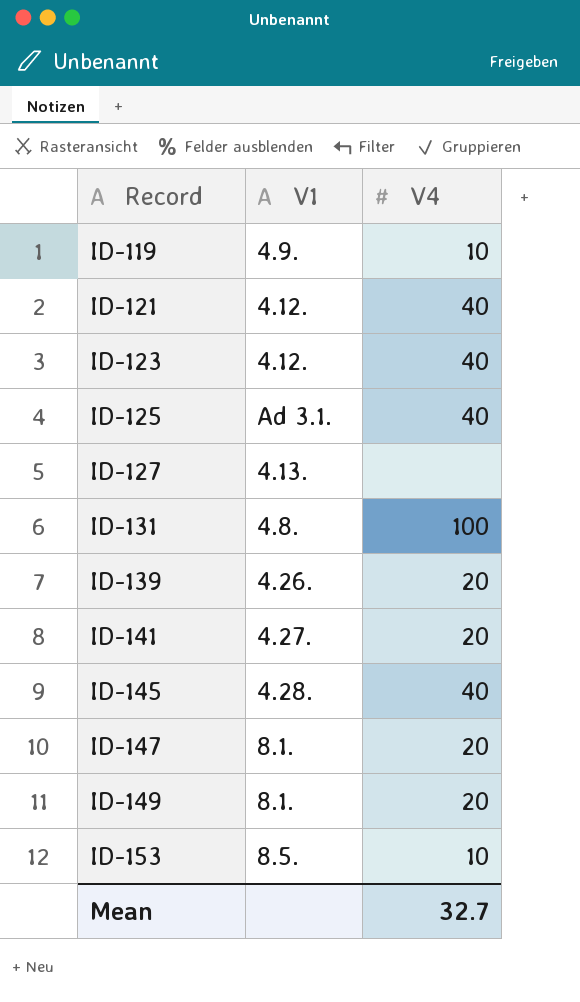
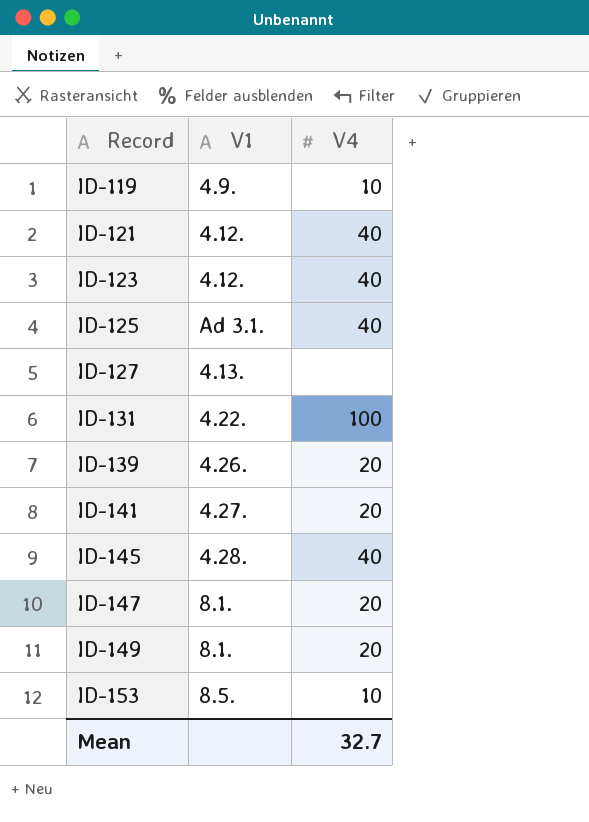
ID-131 | V1: 4.8. -> 4.22.

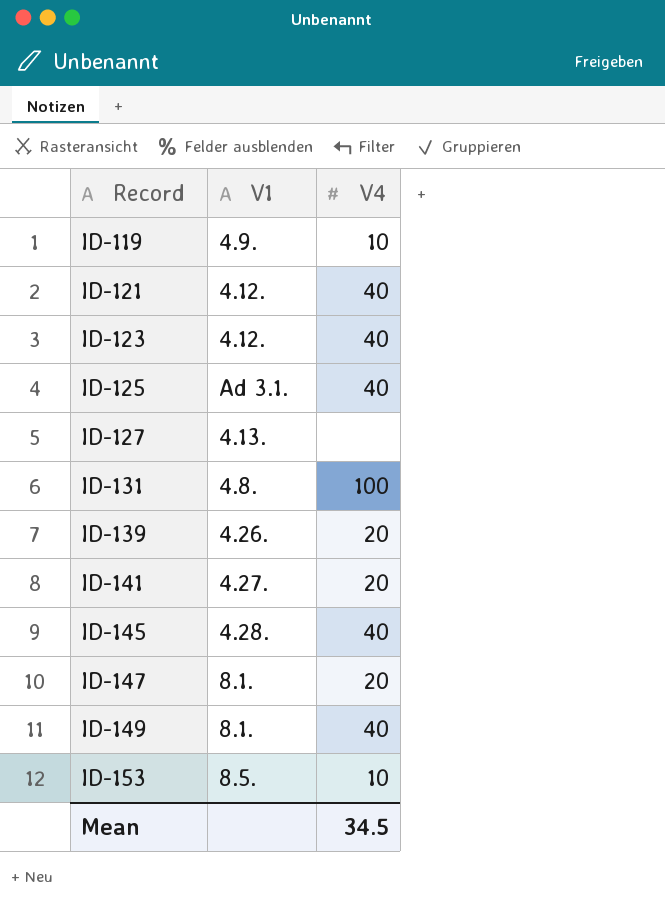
ID-131 | V1: 4.22. -> 4.8.
ID-149 | V4: 20 -> 40
Mean | V4: 32.7 -> 34.5

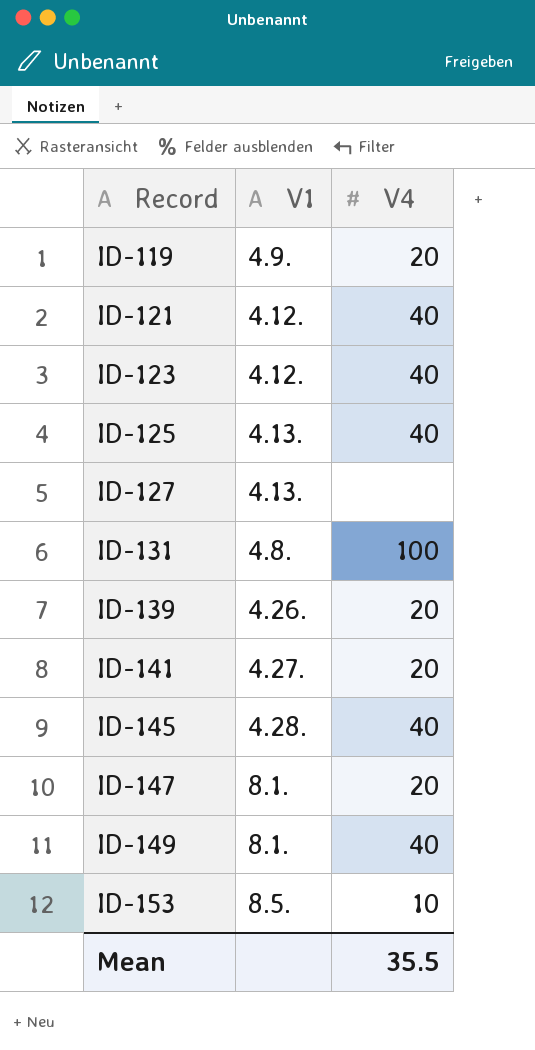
ID-119 | V4: 10 -> 20
ID-125 | V1: Ad 3.1. -> 4.13.
Mean | V4: 34.5 -> 35.5

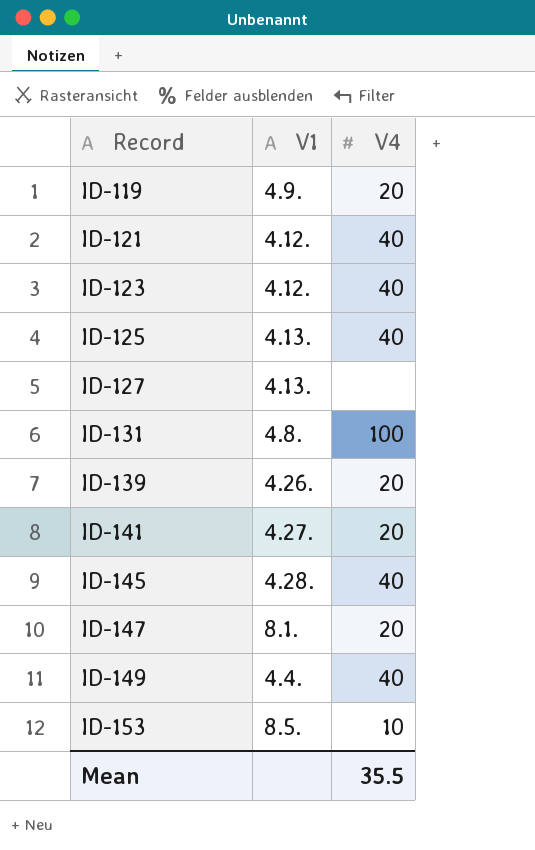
ID-149 | V1: 8.1. -> 4.4.

